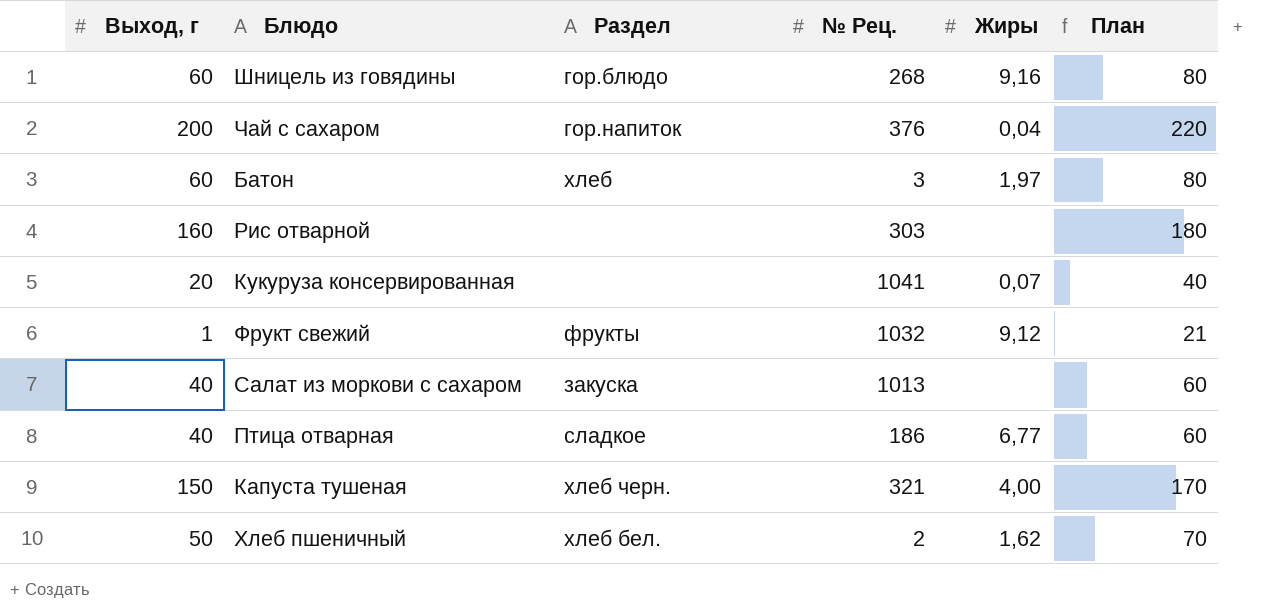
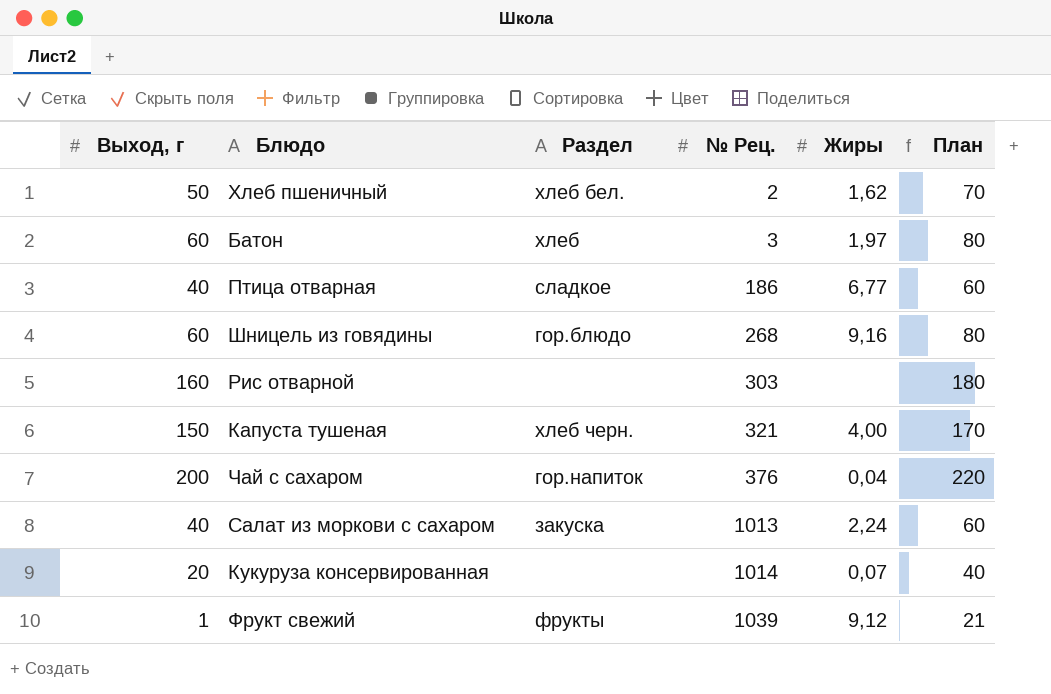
row order: none -> № Рец. ascending
Салат из моркови с сахаром | Жиры: none -> 2,24
Кукуруза консервированная | № Рец.: 1041 -> 1014
Фрукт свежий | № Рец.: 1032 -> 1039

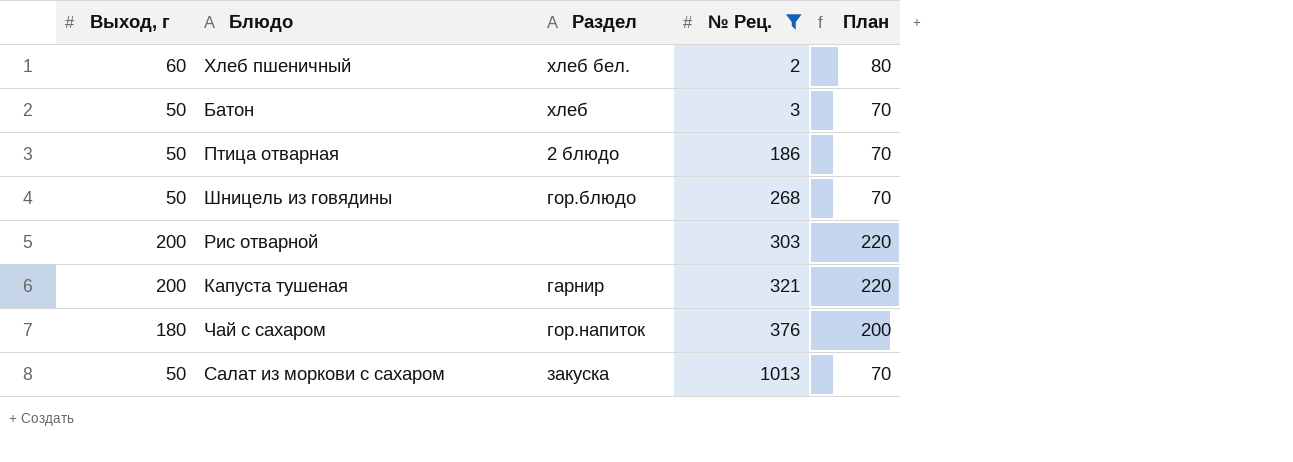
filter: none -> № Рец. <= 1013
column Жиры | position: 5 -> none
Хлеб пшеничный | Выход, г: 50 -> 60
Хлеб пшеничный | План: 70 -> 80
Батон | Выход, г: 60 -> 50
Батон | План: 80 -> 70
Птица отварная | Выход, г: 40 -> 50
Птица отварная | Раздел: сладкое -> 2 блюдо
Птица отварная | План: 60 -> 70
Шницель из говядины | Выход, г: 60 -> 50
Шницель из говядины | План: 80 -> 70
Рис отварной | Выход, г: 160 -> 200
Рис отварной | План: 180 -> 220
Капуста тушеная | Выход, г: 150 -> 200
Капуста тушеная | Раздел: хлеб черн. -> гарнир
Капуста тушеная | План: 170 -> 220
Чай с сахаром | Выход, г: 200 -> 180
Чай с сахаром | План: 220 -> 200
Салат из моркови с сахаром | Выход, г: 40 -> 50
Салат из моркови с сахаром | План: 60 -> 70

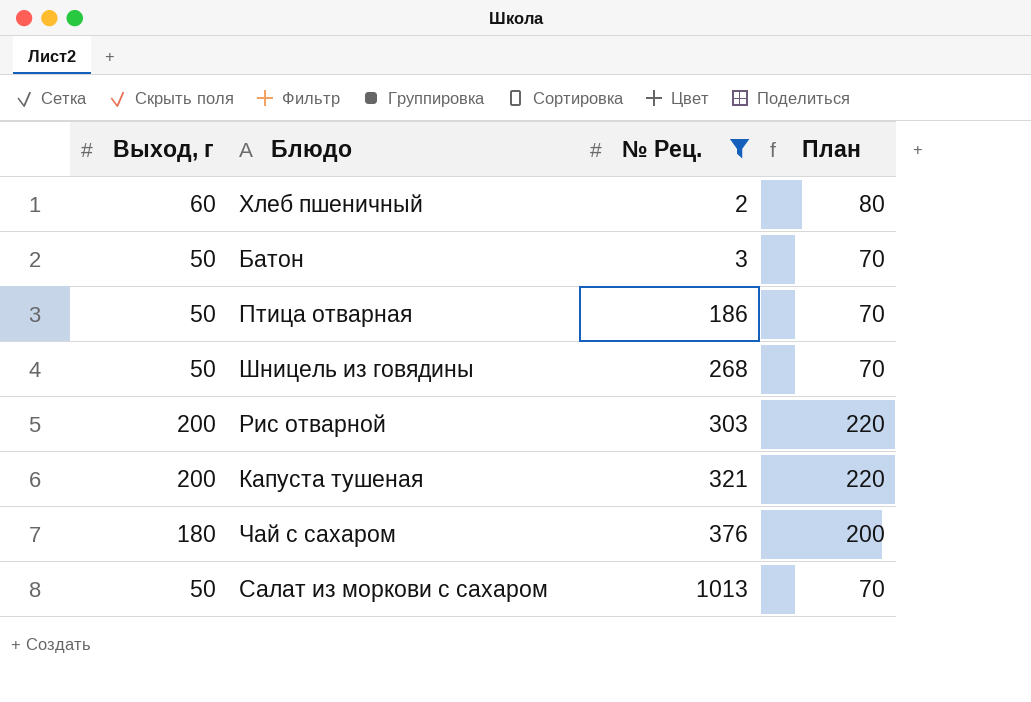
column Раздел | position: 3 -> none

